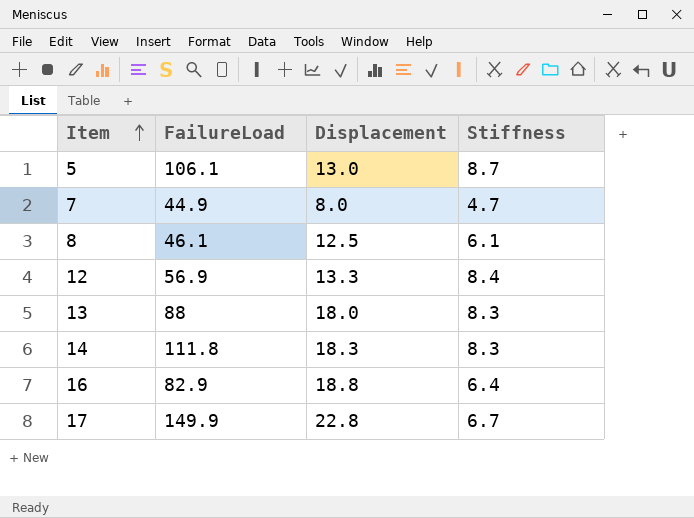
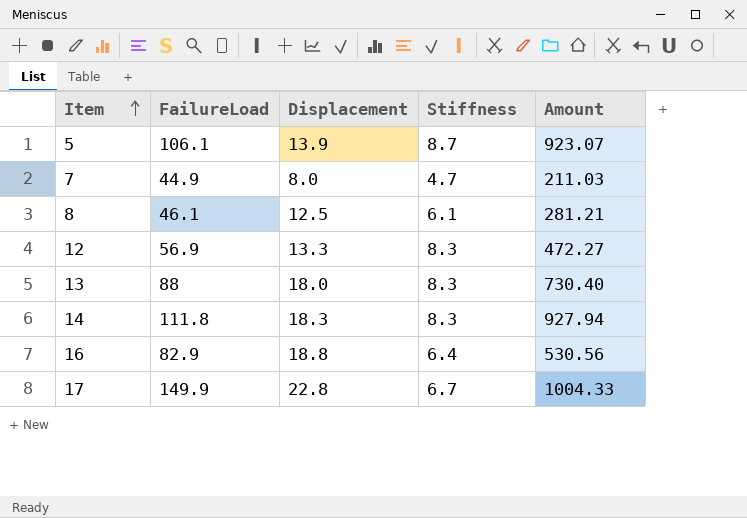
column Amount | formula: none -> [FailureLoad] * [Stiffness]
5 | Displacement: 13.0 -> 13.9
12 | Stiffness: 8.4 -> 8.3

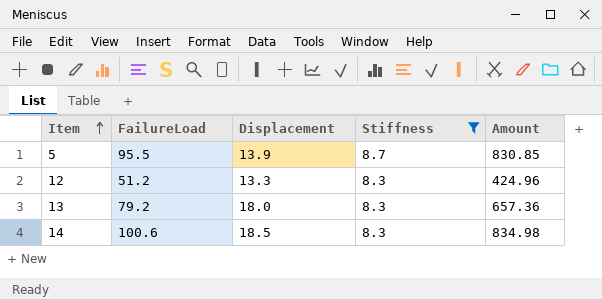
filter: none -> Stiffness >= 8.3
5 | FailureLoad: 106.1 -> 95.5
5 | Amount: 923.07 -> 830.85
12 | FailureLoad: 56.9 -> 51.2
12 | Amount: 472.27 -> 424.96
13 | FailureLoad: 88 -> 79.2
13 | Amount: 730.40 -> 657.36
14 | FailureLoad: 111.8 -> 100.6
14 | Displacement: 18.3 -> 18.5
14 | Amount: 927.94 -> 834.98

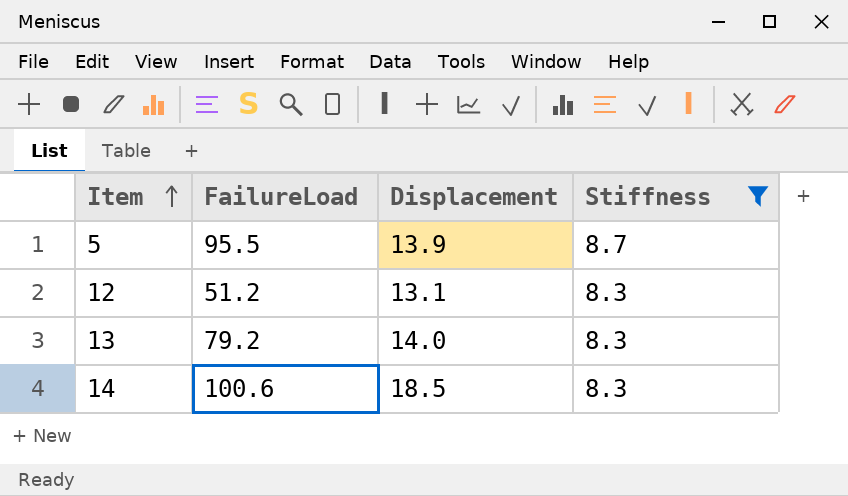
column Amount | formula: [FailureLoad] * [Stiffness] -> none
12 | Displacement: 13.3 -> 13.1
13 | Displacement: 18.0 -> 14.0

